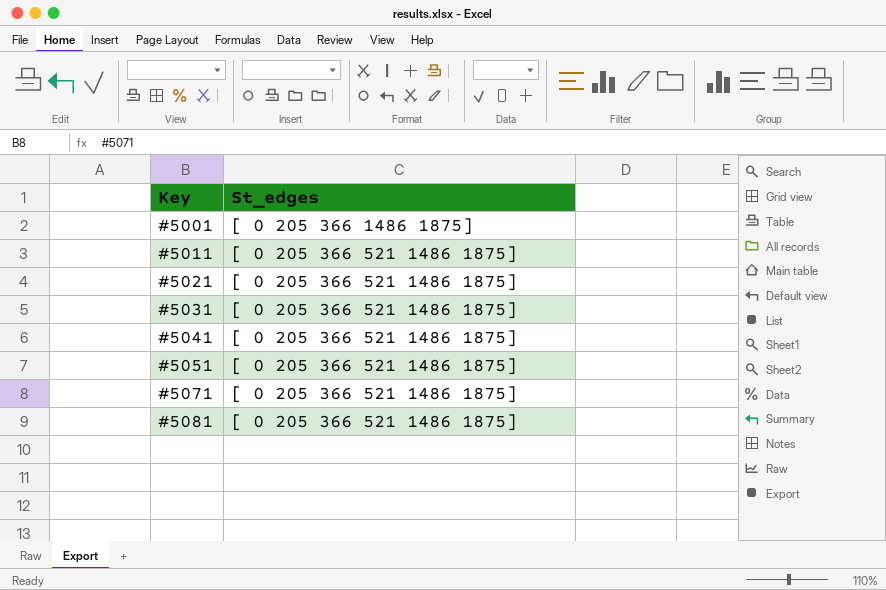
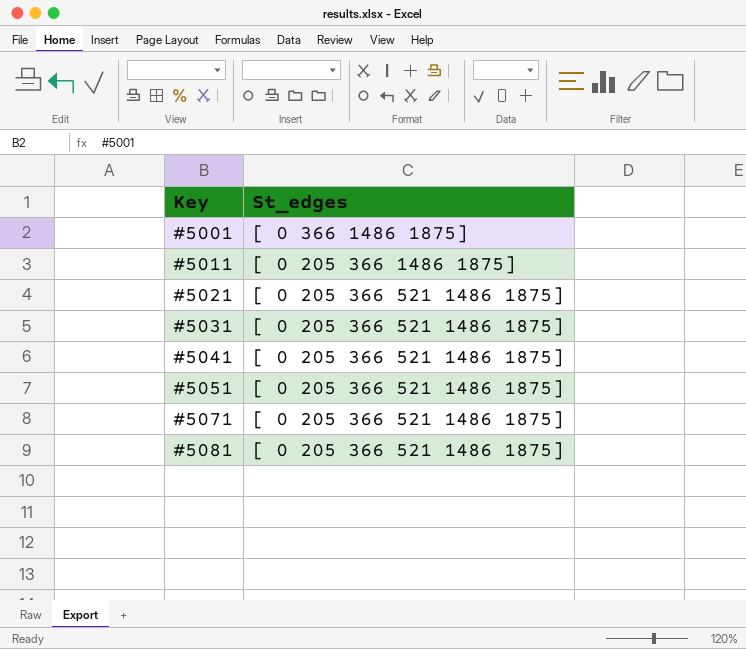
#5001 | St_edges: [ 0 205 366 1486 1875] -> [ 0 366 1486 1875]
#5011 | St_edges: [ 0 205 366 521 1486 1875] -> [ 0 205 366 1486 1875]

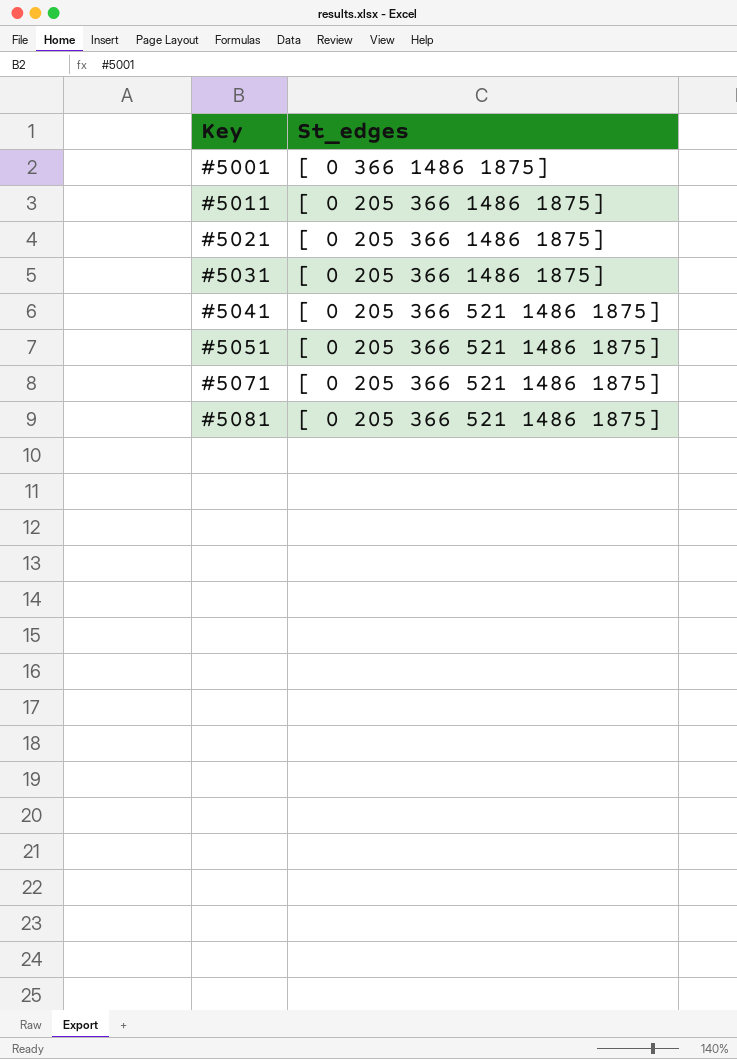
#5021 | St_edges: [ 0 205 366 521 1486 1875] -> [ 0 205 366 1486 1875]
#5031 | St_edges: [ 0 205 366 521 1486 1875] -> [ 0 205 366 1486 1875]

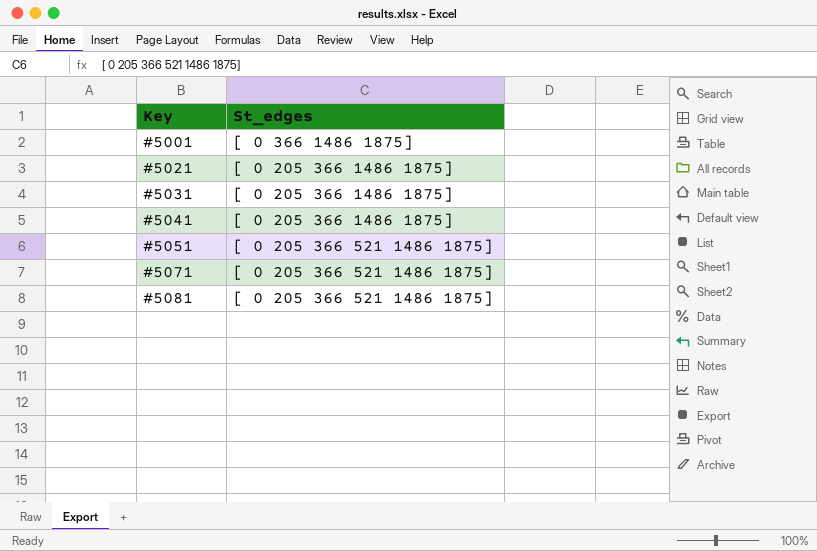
row #5011: [ 0 205 366 1486 1875] -> none
#5041 | St_edges: [ 0 205 366 521 1486 1875] -> [ 0 205 366 1486 1875]

